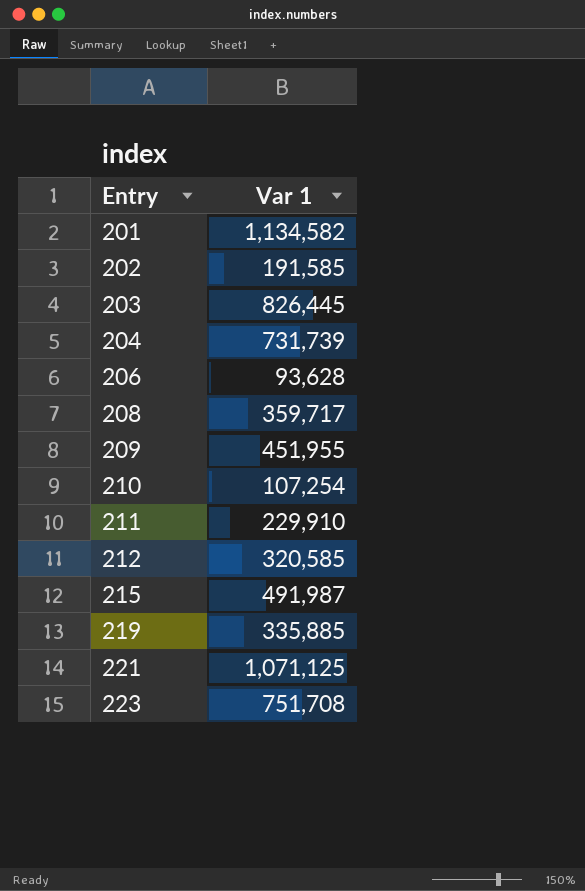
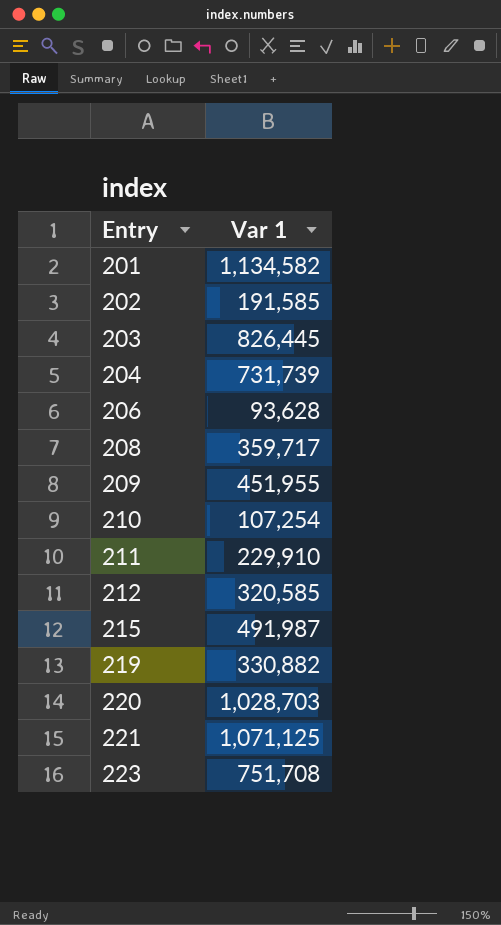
219 | Var 1: 335,885 -> 330,882
row 220: none -> 1,028,703

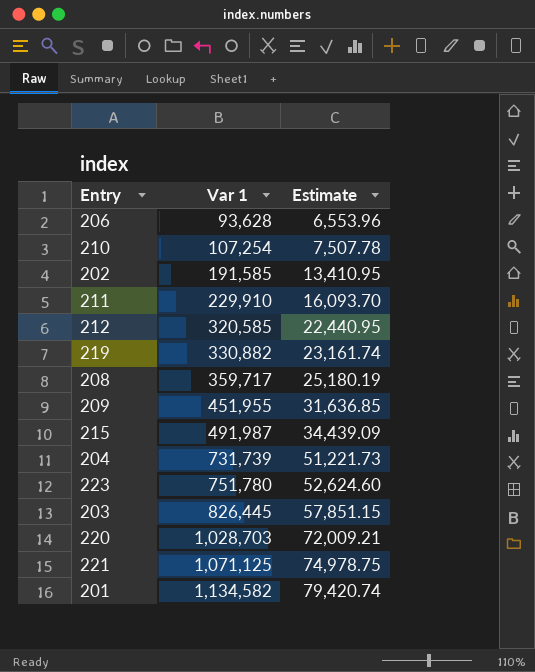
row order: Entry ascending -> Var 1 ascending
column Estimate | formula: none -> [Var 1] * 0.07
223 | Var 1: 751,708 -> 751,780

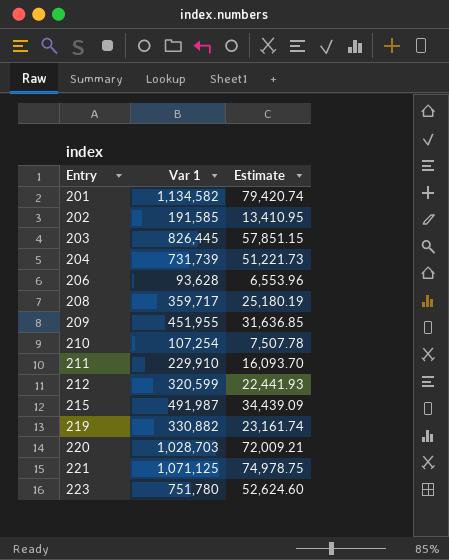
row order: Var 1 ascending -> Entry ascending
212 | Var 1: 320,585 -> 320,599
212 | Estimate: 22,440.95 -> 22,441.93

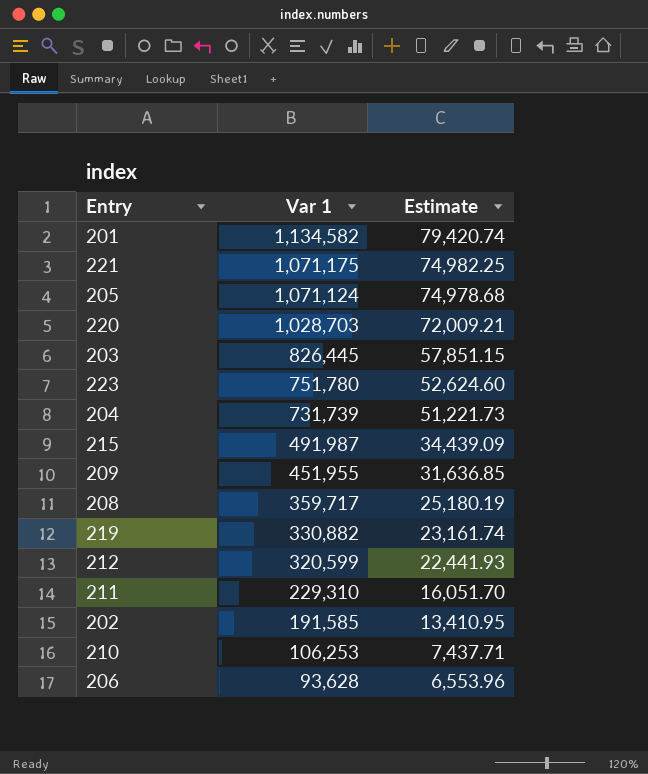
row order: Entry ascending -> Var 1 descending
221 | Var 1: 1,071,125 -> 1,071,175
221 | Estimate: 74,978.75 -> 74,982.25
row 205: none -> 1,071,124 | 74,978.68
211 | Var 1: 229,910 -> 229,310
211 | Estimate: 16,093.70 -> 16,051.70
210 | Var 1: 107,254 -> 106,253
210 | Estimate: 7,507.78 -> 7,437.71

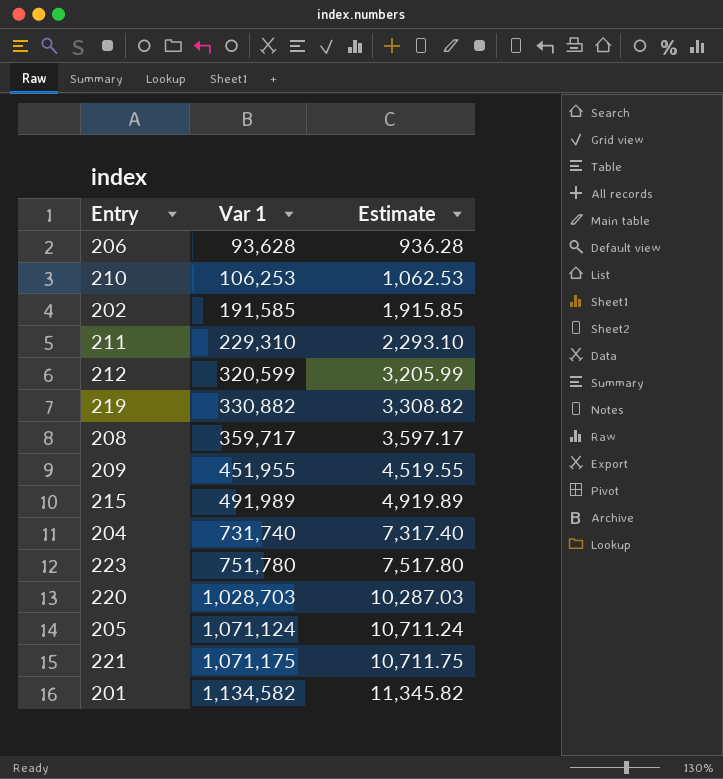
row order: Var 1 descending -> Var 1 ascending
column Estimate | formula: [Var 1] * 0.07 -> [Var 1] * 0.01
row 203: 826,445 | 57,851.15 -> none
215 | Var 1: 491,987 -> 491,989
204 | Var 1: 731,739 -> 731,740

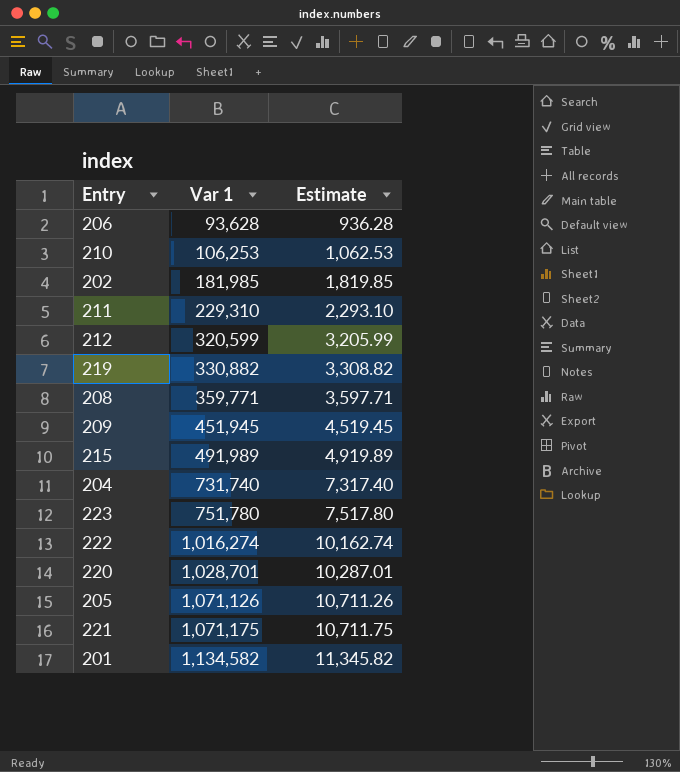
202 | Var 1: 191,585 -> 181,985
202 | Estimate: 1,915.85 -> 1,819.85
208 | Var 1: 359,717 -> 359,771
208 | Estimate: 3,597.17 -> 3,597.71
209 | Var 1: 451,955 -> 451,945
209 | Estimate: 4,519.55 -> 4,519.45
row 222: none -> 1,016,274 | 10,162.74
220 | Var 1: 1,028,703 -> 1,028,701
220 | Estimate: 10,287.03 -> 10,287.01
205 | Var 1: 1,071,124 -> 1,071,126
205 | Estimate: 10,711.24 -> 10,711.26

